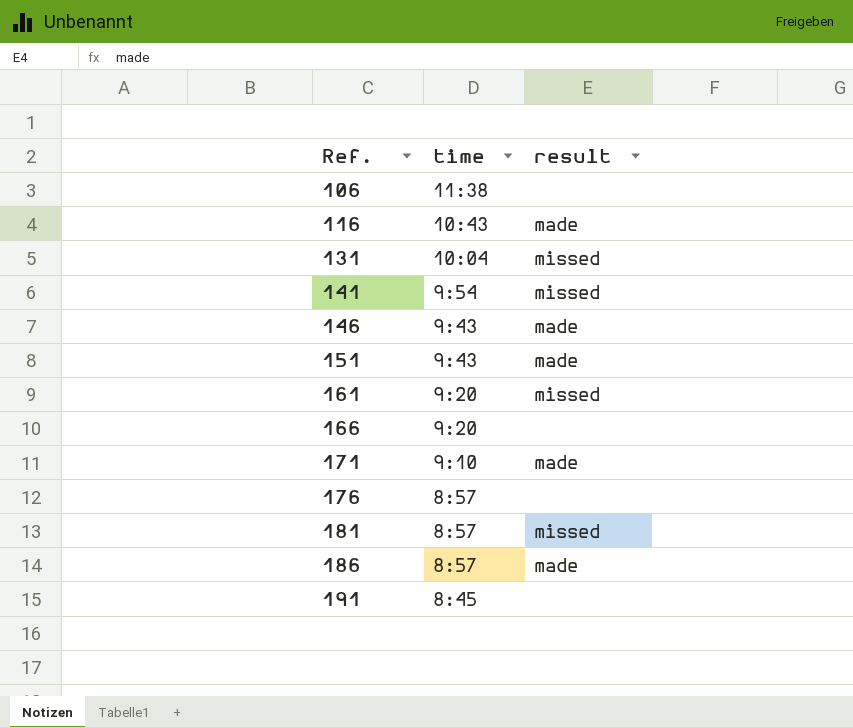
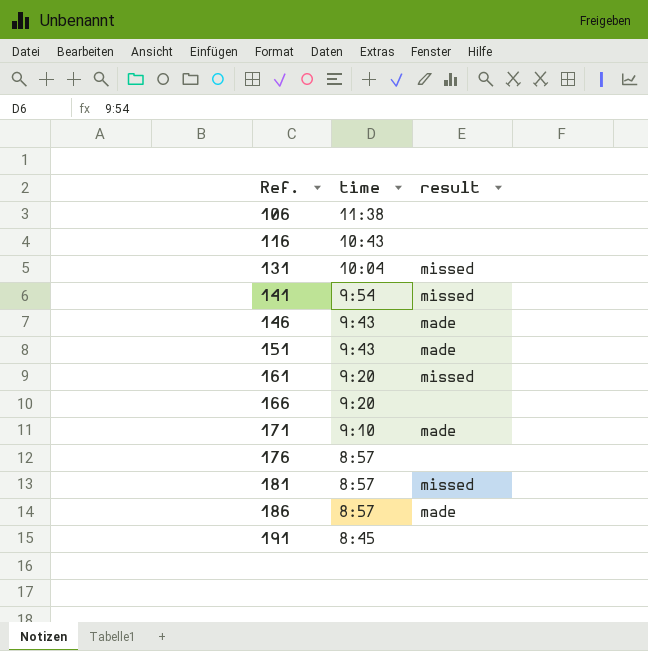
116 | result: made -> none

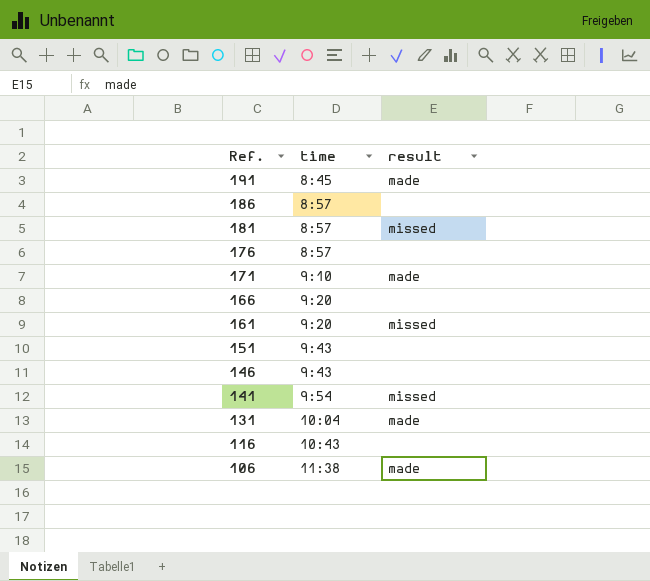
row order: Ref. ascending -> Ref. descending
191 | result: none -> made
186 | result: made -> none
151 | result: made -> none
146 | result: made -> none
131 | result: missed -> made
106 | result: none -> made

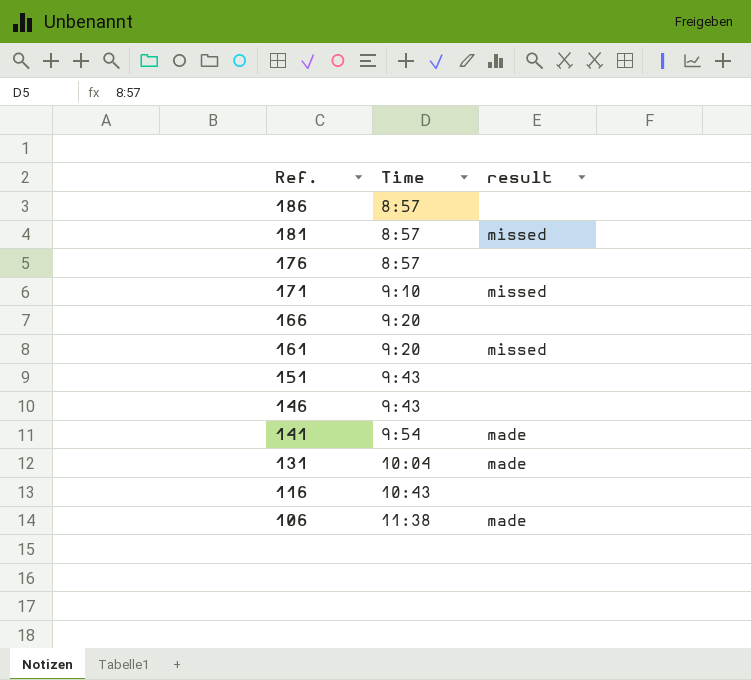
column name: time -> Time
row 191: 8:45 | made -> none
171 | result: made -> missed
141 | result: missed -> made

